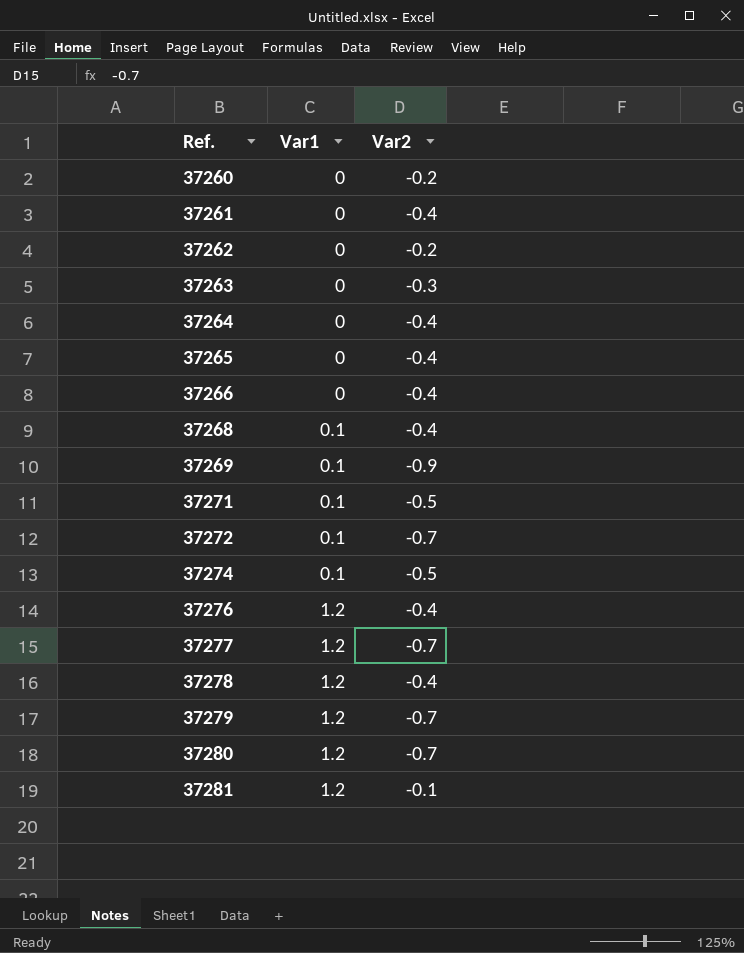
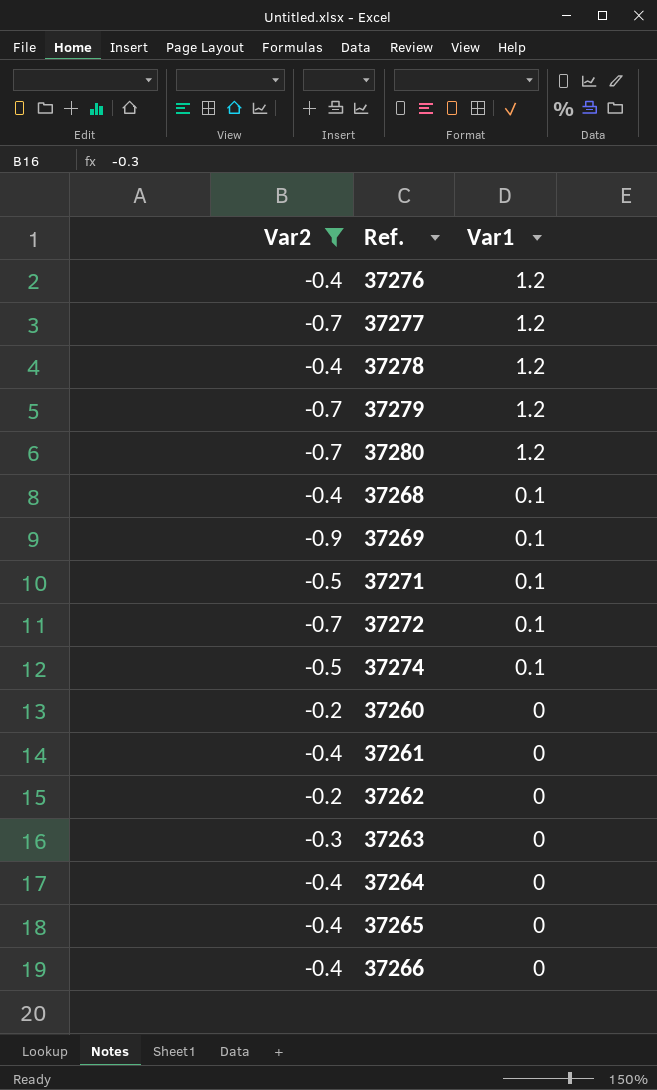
filter: none -> Var2 != -0.1
row order: Ref. ascending -> Var1 descending
column Var2 | position: 3 -> 1

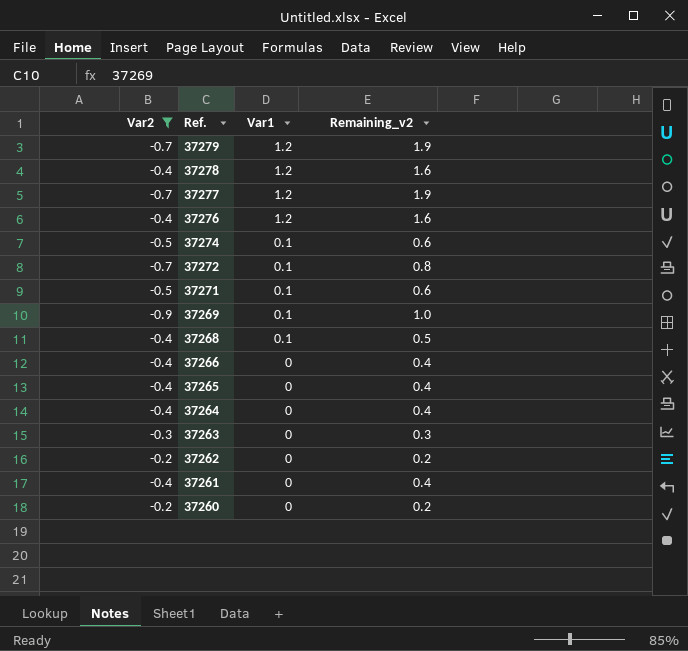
row order: Var1 descending -> Ref. descending
column Remaining_v2 | formula: none -> [Var1] - [Var2]
row 37280: -0.7 | 1.2 -> none

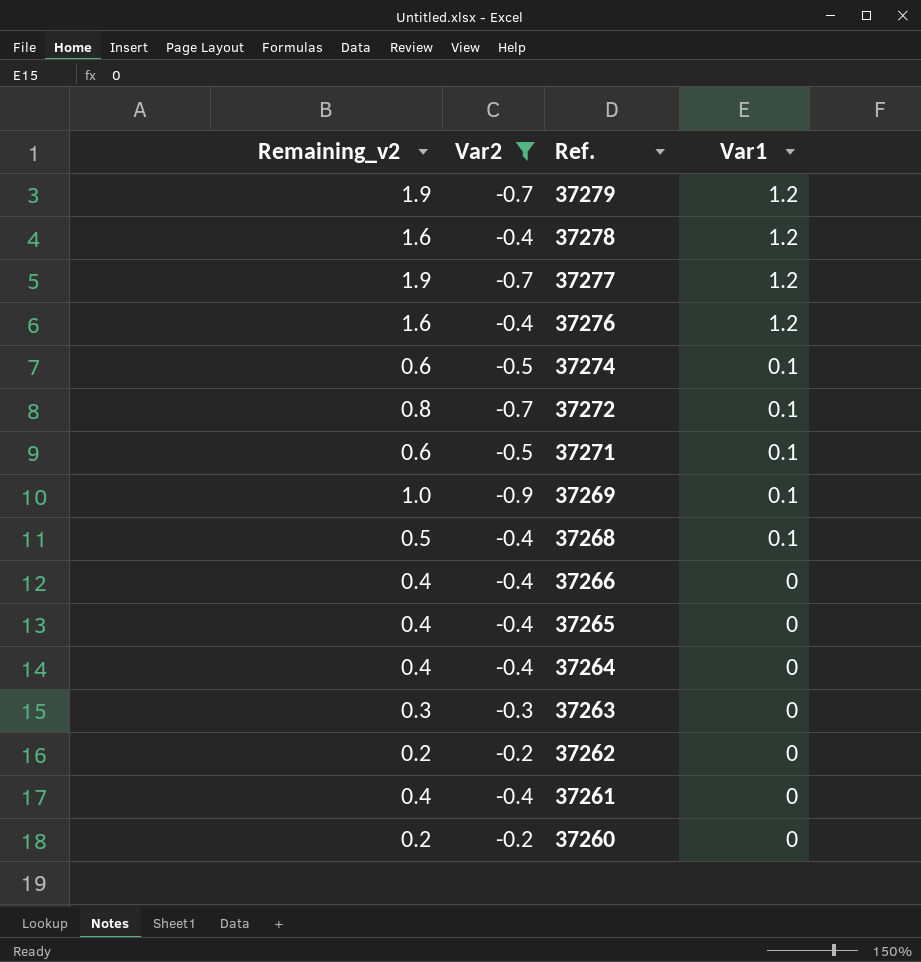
column Remaining_v2 | position: 4 -> 1

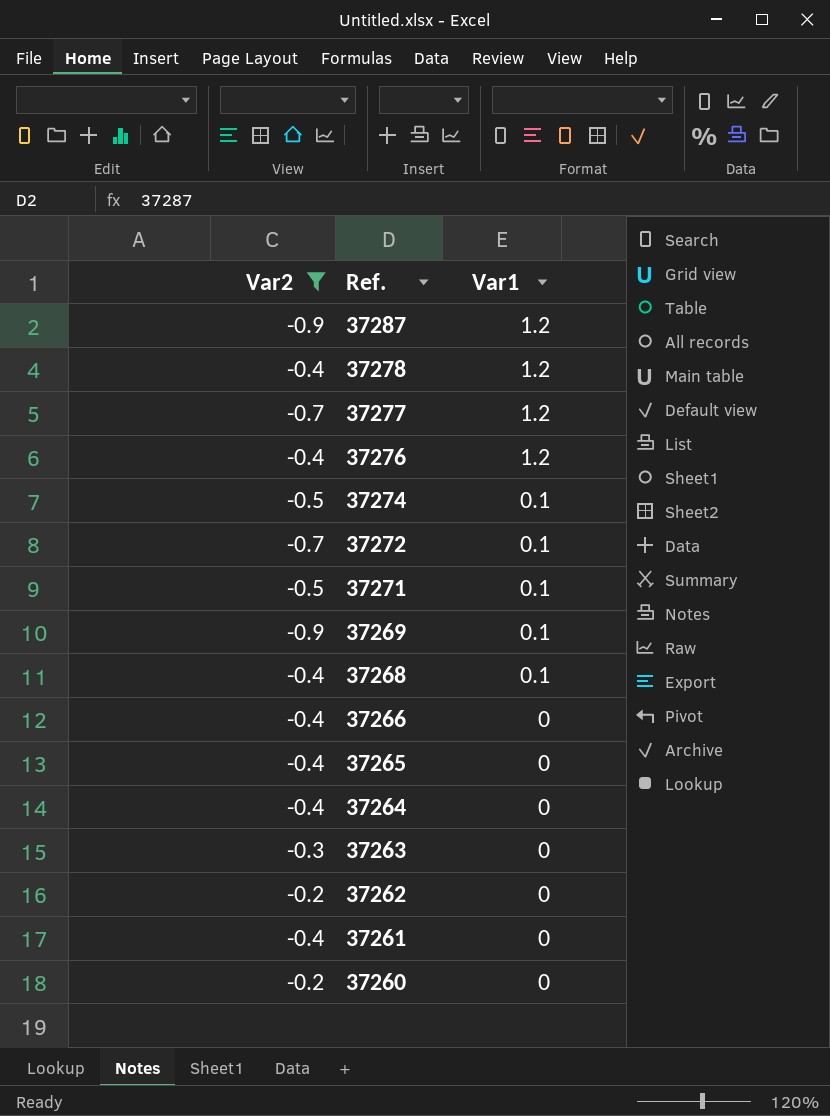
column Remaining_v2 | formula: [Var1] - [Var2] -> none
row 37279: 1.9 | -0.7 | 1.2 -> none
row 37287: none -> -0.9 | 1.2

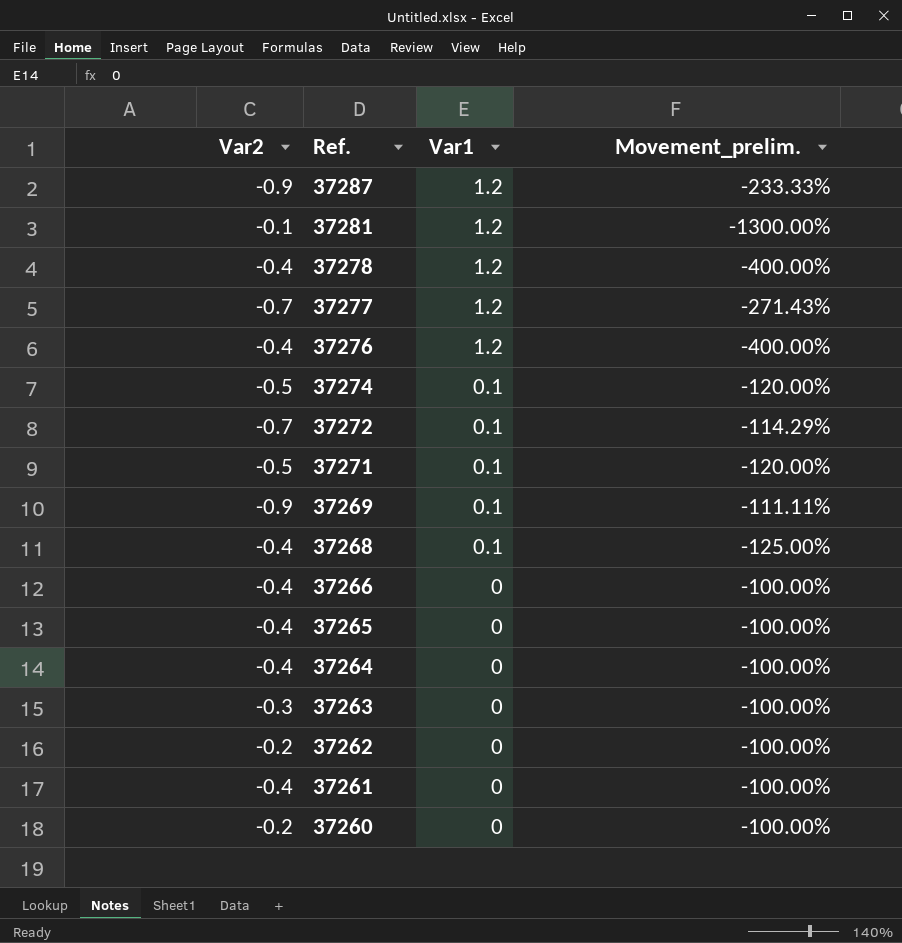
filter: Var2 != -0.1 -> none
column Movement_prelim. | formula: none -> ([Var1] - [Var2]) / [Var2]

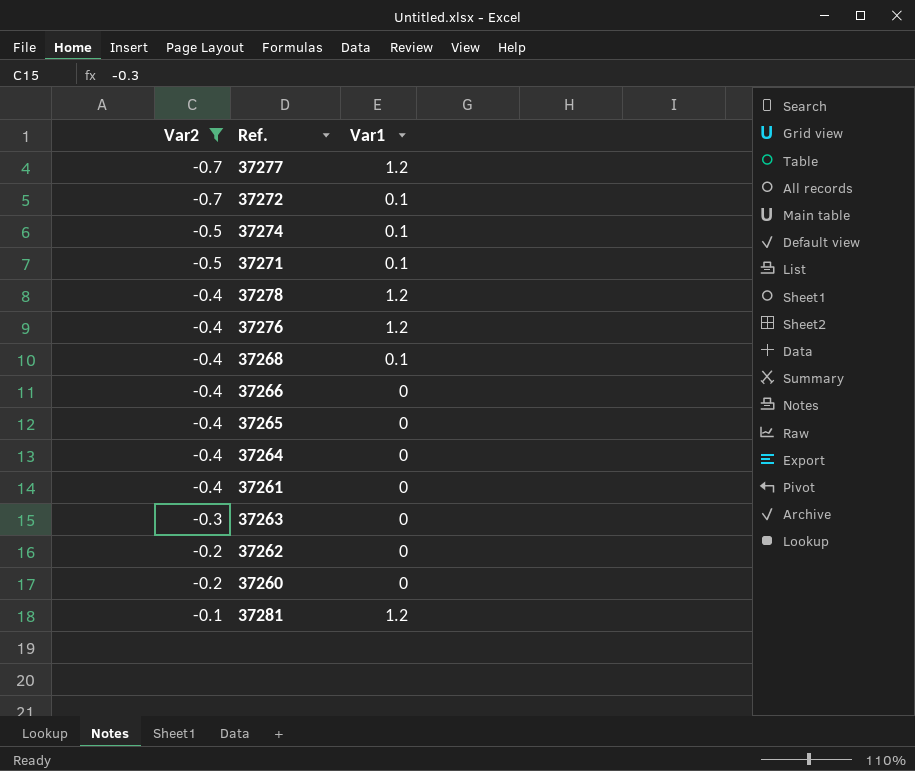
filter: none -> Var2 != -0.9
row order: Ref. descending -> Var2 ascending
column Movement_prelim. | formula: ([Var1] - [Var2]) / [Var2] -> none

